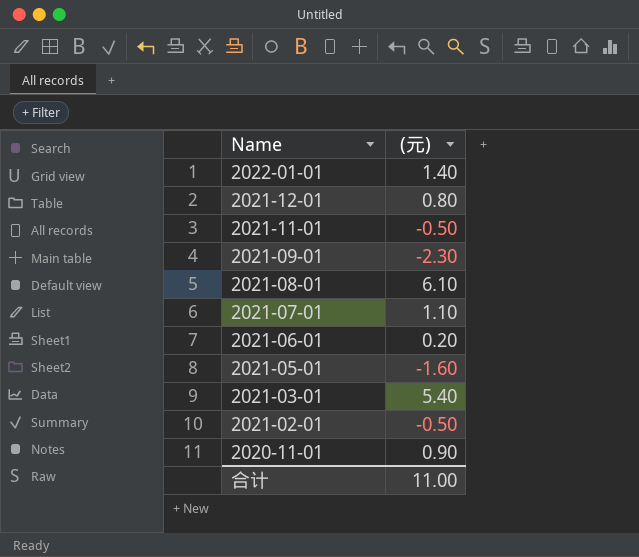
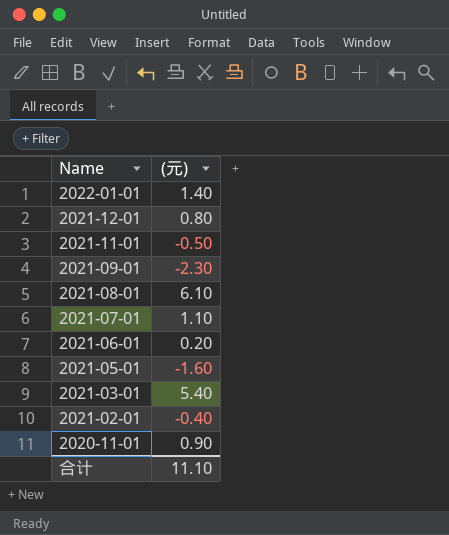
2021-02-01 | (元): -0.50 -> -0.40
合计 | (元): 11.00 -> 11.10

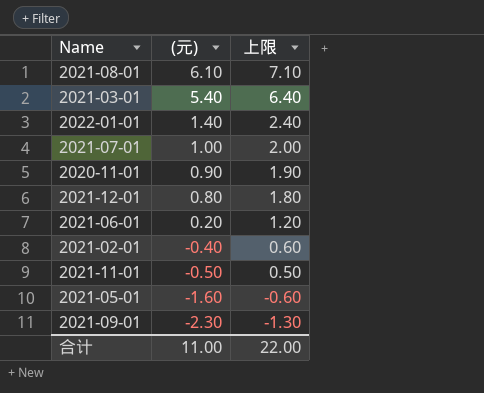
row order: Name descending -> (元) descending
column 上限 | formula: none -> [(元)] + 1
2021-07-01 | (元): 1.10 -> 1.00
合计 | (元): 11.10 -> 11.00

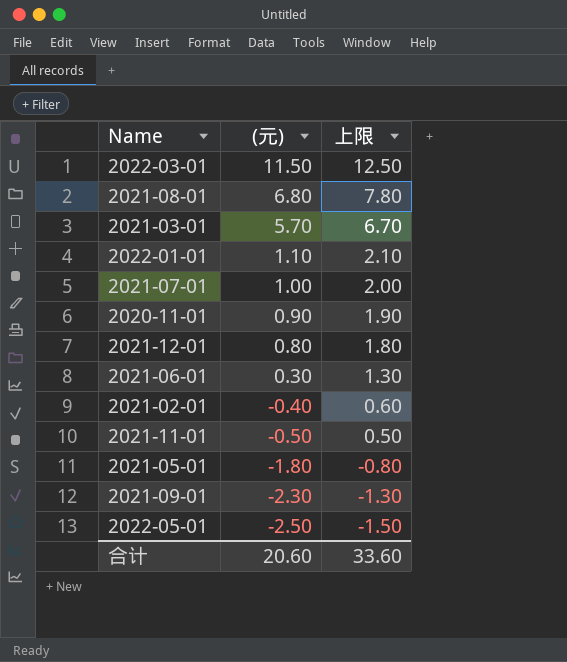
row 2022-03-01: none -> 11.50 | 12.50
2021-08-01 | (元): 6.10 -> 6.80
2021-08-01 | 上限: 7.10 -> 7.80
2021-03-01 | (元): 5.40 -> 5.70
2021-03-01 | 上限: 6.40 -> 6.70
2022-01-01 | (元): 1.40 -> 1.10
2022-01-01 | 上限: 2.40 -> 2.10
2021-06-01 | (元): 0.20 -> 0.30
2021-06-01 | 上限: 1.20 -> 1.30
2021-05-01 | (元): -1.60 -> -1.80
2021-05-01 | 上限: -0.60 -> -0.80
row 2022-05-01: none -> -2.50 | -1.50
合计 | (元): 11.00 -> 20.60
合计 | 上限: 22.00 -> 33.60

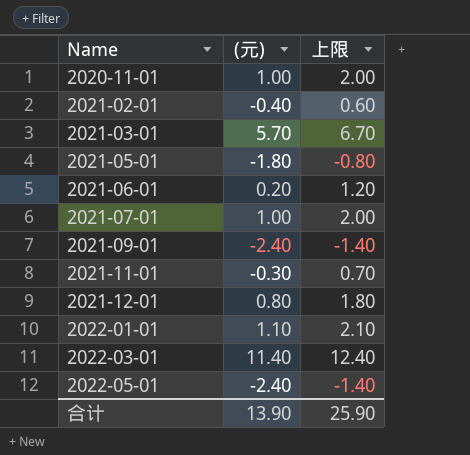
row order: (元) descending -> Name ascending
row 2021-08-01: 6.80 | 7.80 -> none
2020-11-01 | (元): 0.90 -> 1.00
2020-11-01 | 上限: 1.90 -> 2.00
2021-06-01 | (元): 0.30 -> 0.20
2021-06-01 | 上限: 1.30 -> 1.20
2021-09-01 | (元): -2.30 -> -2.40
2021-09-01 | 上限: -1.30 -> -1.40
2021-11-01 | (元): -0.50 -> -0.30
2021-11-01 | 上限: 0.50 -> 0.70
2022-03-01 | (元): 11.50 -> 11.40
2022-03-01 | 上限: 12.50 -> 12.40
2022-05-01 | (元): -2.50 -> -2.40
2022-05-01 | 上限: -1.50 -> -1.40
合计 | (元): 20.60 -> 13.90
合计 | 上限: 33.60 -> 25.90

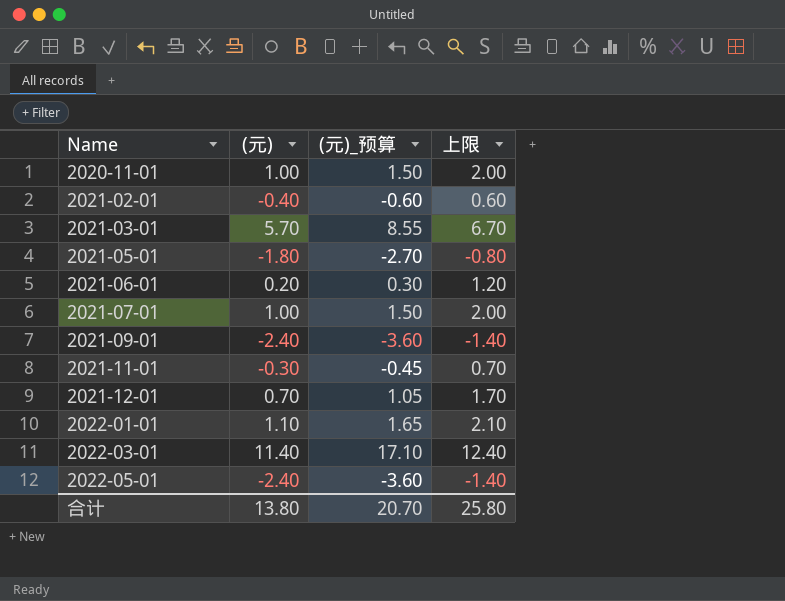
column (元)_预算 | formula: none -> [(元)] * 1.5
2021-12-01 | (元): 0.80 -> 0.70
2021-12-01 | 上限: 1.80 -> 1.70
合计 | (元): 13.90 -> 13.80
合计 | 上限: 25.90 -> 25.80

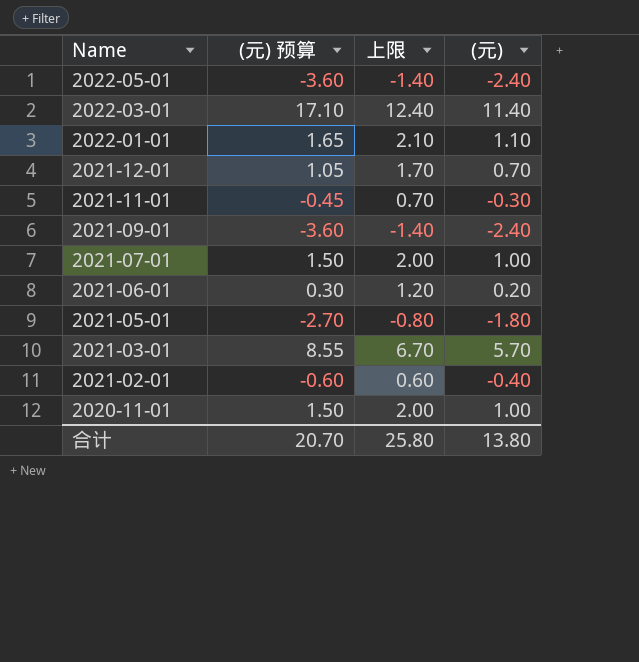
row order: Name ascending -> Name descending
column name: (元)_预算 -> (元) 预算
column (元) | position: 2 -> 4

